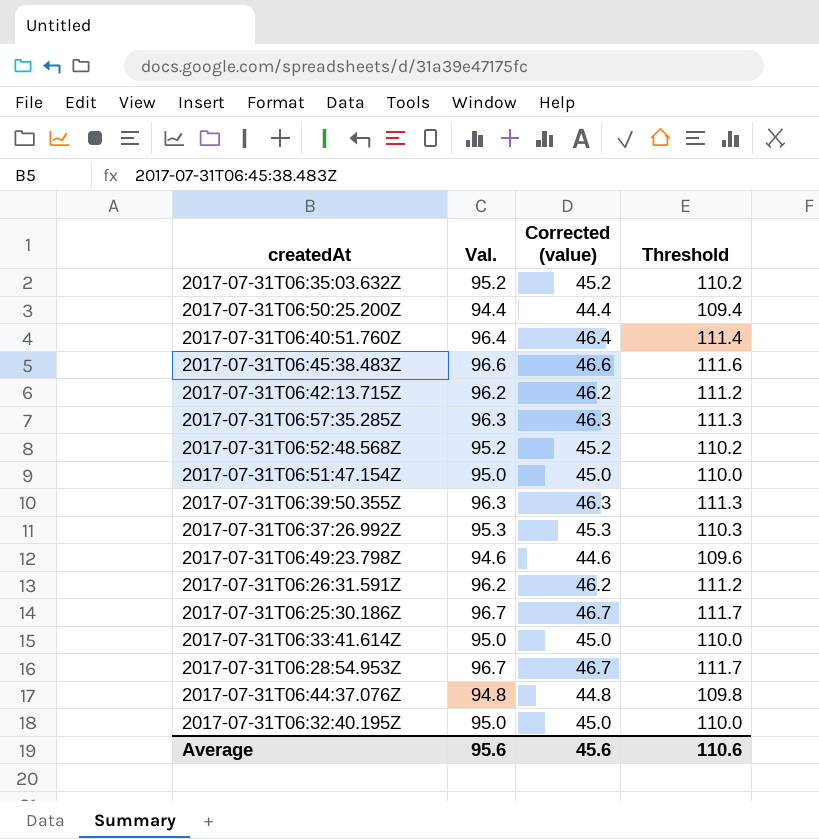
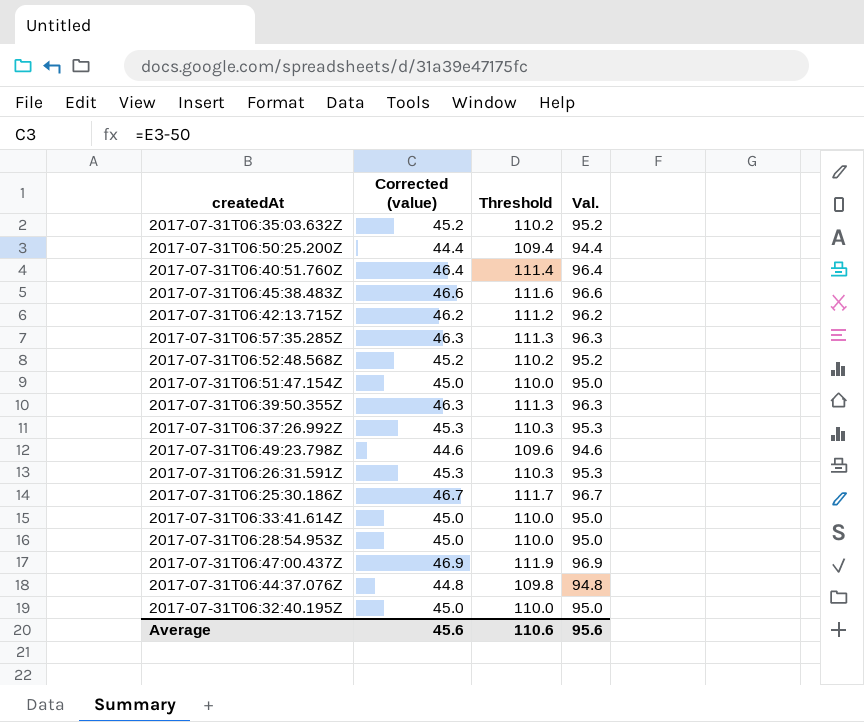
column Val. | position: 2 -> 4
2017-07-31T06:26:31.591Z | Corrected (value): 46.2 -> 45.3
2017-07-31T06:26:31.591Z | Threshold: 111.2 -> 110.3
2017-07-31T06:26:31.591Z | Val.: 96.2 -> 95.3
2017-07-31T06:28:54.953Z | Corrected (value): 46.7 -> 45.0
2017-07-31T06:28:54.953Z | Threshold: 111.7 -> 110.0
2017-07-31T06:28:54.953Z | Val.: 96.7 -> 95.0
row 2017-07-31T06:47:00.437Z: none -> 46.9 | 111.9 | 96.9

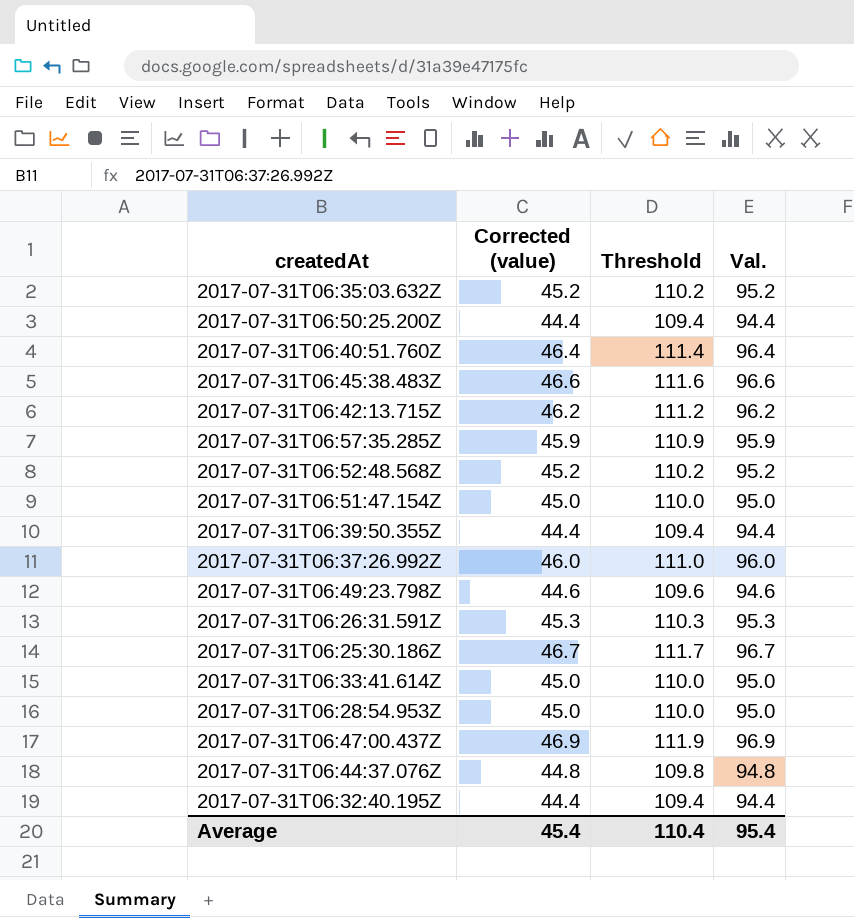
2017-07-31T06:57:35.285Z | Corrected (value): 46.3 -> 45.9
2017-07-31T06:57:35.285Z | Threshold: 111.3 -> 110.9
2017-07-31T06:57:35.285Z | Val.: 96.3 -> 95.9
2017-07-31T06:39:50.355Z | Corrected (value): 46.3 -> 44.4
2017-07-31T06:39:50.355Z | Threshold: 111.3 -> 109.4
2017-07-31T06:39:50.355Z | Val.: 96.3 -> 94.4
2017-07-31T06:37:26.992Z | Corrected (value): 45.3 -> 46.0
2017-07-31T06:37:26.992Z | Threshold: 110.3 -> 111.0
2017-07-31T06:37:26.992Z | Val.: 95.3 -> 96.0
2017-07-31T06:32:40.195Z | Corrected (value): 45.0 -> 44.4
2017-07-31T06:32:40.195Z | Threshold: 110.0 -> 109.4
2017-07-31T06:32:40.195Z | Val.: 95.0 -> 94.4
Average | Corrected (value): 45.6 -> 45.4
Average | Threshold: 110.6 -> 110.4
Average | Val.: 95.6 -> 95.4

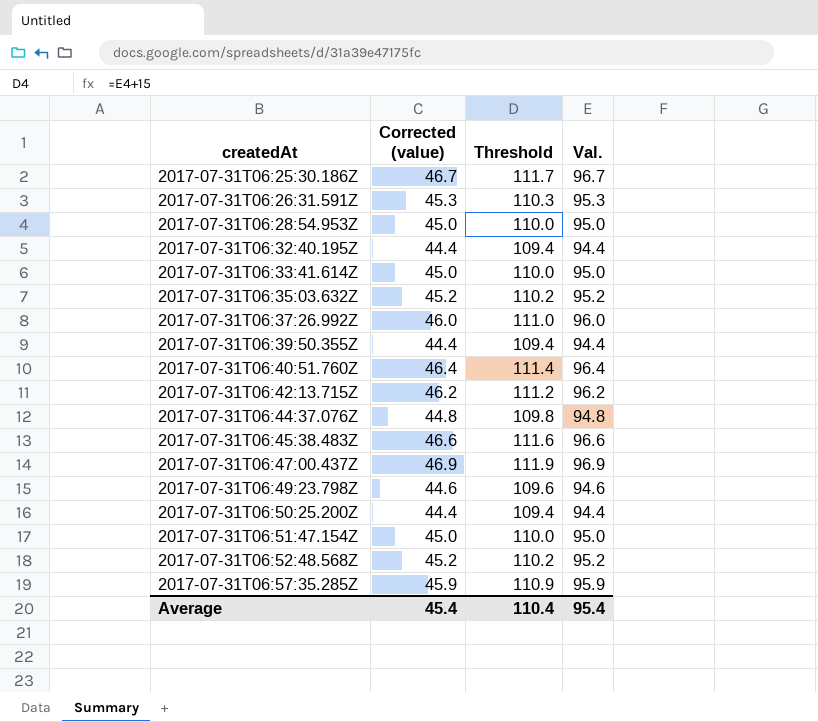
row order: none -> createdAt ascending

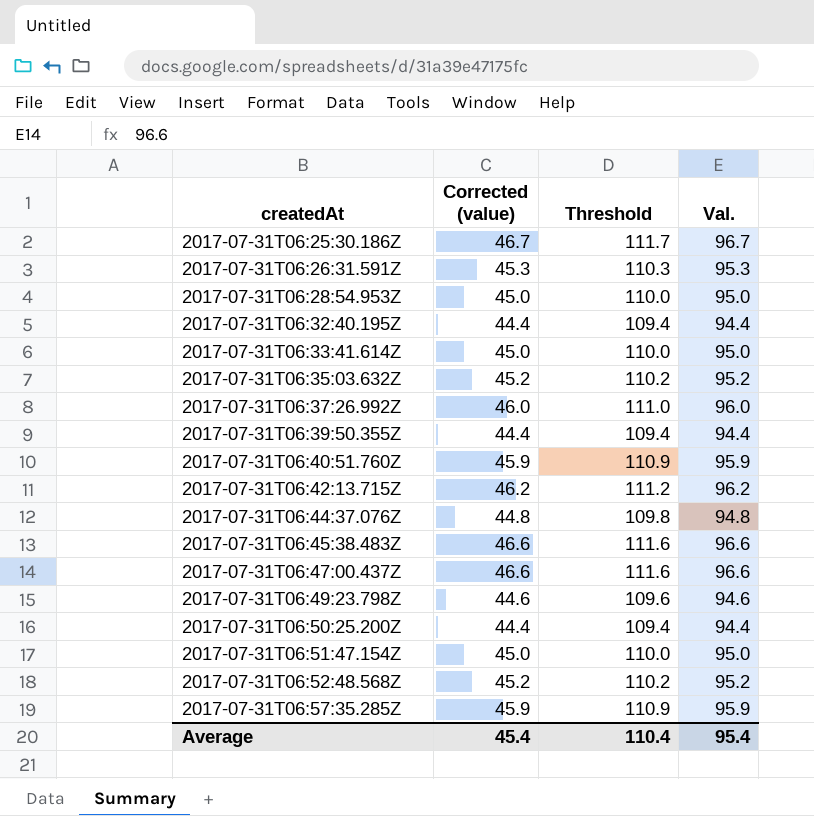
2017-07-31T06:40:51.760Z | Corrected (value): 46.4 -> 45.9
2017-07-31T06:40:51.760Z | Threshold: 111.4 -> 110.9
2017-07-31T06:40:51.760Z | Val.: 96.4 -> 95.9
2017-07-31T06:47:00.437Z | Corrected (value): 46.9 -> 46.6
2017-07-31T06:47:00.437Z | Threshold: 111.9 -> 111.6
2017-07-31T06:47:00.437Z | Val.: 96.9 -> 96.6

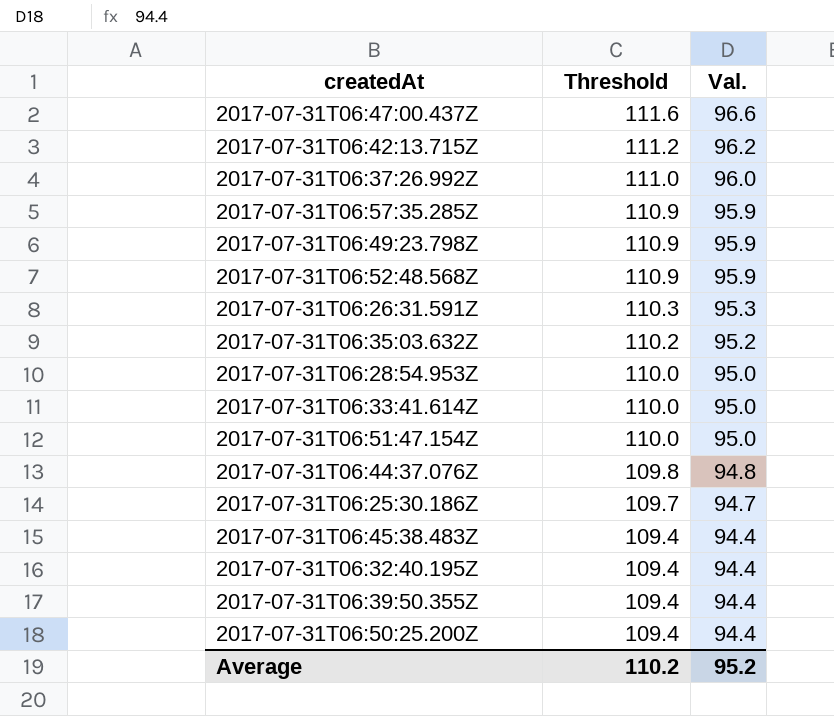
row order: createdAt ascending -> Threshold descending
column Corrected (value) | formula: [Val.] - 50 -> none
row 2017-07-31T06:40:51.760Z: 45.9 | 110.9 | 95.9 -> none
2017-07-31T06:49:23.798Z | Threshold: 109.6 -> 110.9
2017-07-31T06:49:23.798Z | Val.: 94.6 -> 95.9
2017-07-31T06:52:48.568Z | Threshold: 110.2 -> 110.9
2017-07-31T06:52:48.568Z | Val.: 95.2 -> 95.9
2017-07-31T06:25:30.186Z | Threshold: 111.7 -> 109.7
2017-07-31T06:25:30.186Z | Val.: 96.7 -> 94.7
2017-07-31T06:45:38.483Z | Threshold: 111.6 -> 109.4
2017-07-31T06:45:38.483Z | Val.: 96.6 -> 94.4
Average | Threshold: 110.4 -> 110.2
Average | Val.: 95.4 -> 95.2

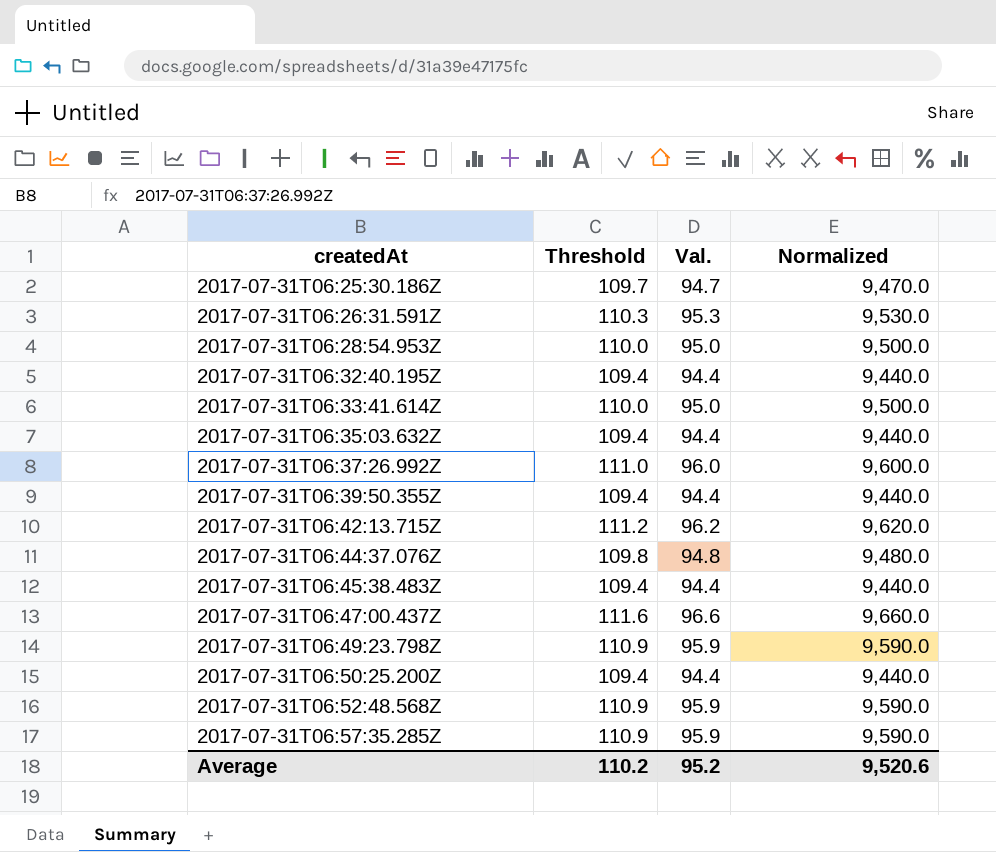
row order: Threshold descending -> createdAt ascending
column Normalized | formula: none -> [Val.] * 100
row 2017-07-31T06:51:47.154Z: 110.0 | 95.0 -> none
2017-07-31T06:35:03.632Z | Threshold: 110.2 -> 109.4
2017-07-31T06:35:03.632Z | Val.: 95.2 -> 94.4

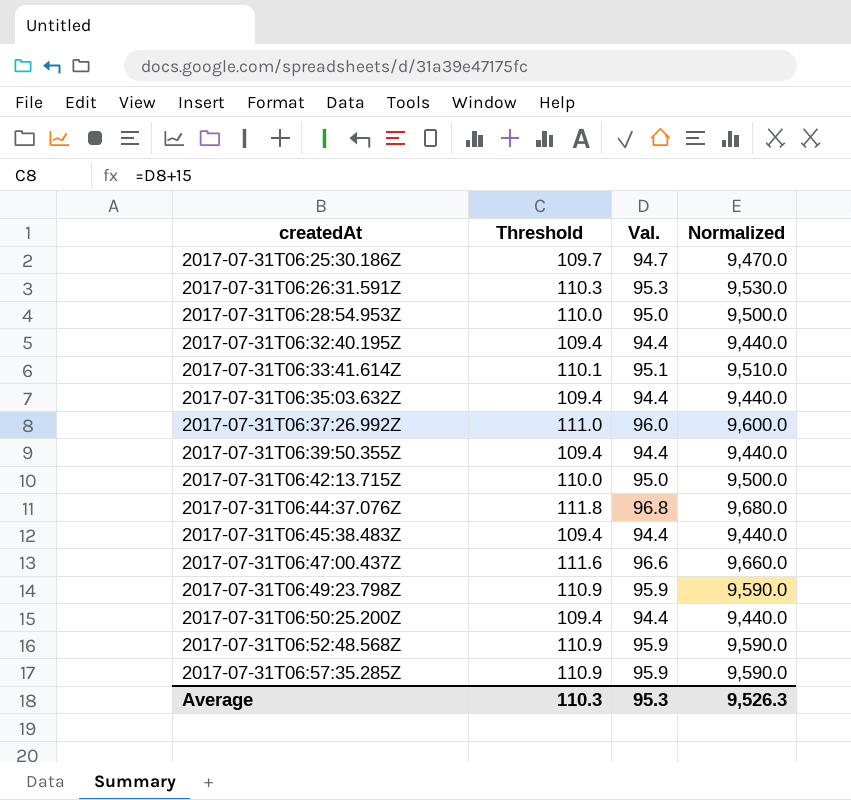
2017-07-31T06:33:41.614Z | Threshold: 110.0 -> 110.1
2017-07-31T06:33:41.614Z | Val.: 95.0 -> 95.1
2017-07-31T06:33:41.614Z | Normalized: 9,500.0 -> 9,510.0
2017-07-31T06:42:13.715Z | Threshold: 111.2 -> 110.0
2017-07-31T06:42:13.715Z | Val.: 96.2 -> 95.0
2017-07-31T06:42:13.715Z | Normalized: 9,620.0 -> 9,500.0
2017-07-31T06:44:37.076Z | Threshold: 109.8 -> 111.8
2017-07-31T06:44:37.076Z | Val.: 94.8 -> 96.8
2017-07-31T06:44:37.076Z | Normalized: 9,480.0 -> 9,680.0
Average | Threshold: 110.2 -> 110.3
Average | Val.: 95.2 -> 95.3
Average | Normalized: 9,520.6 -> 9,526.3

